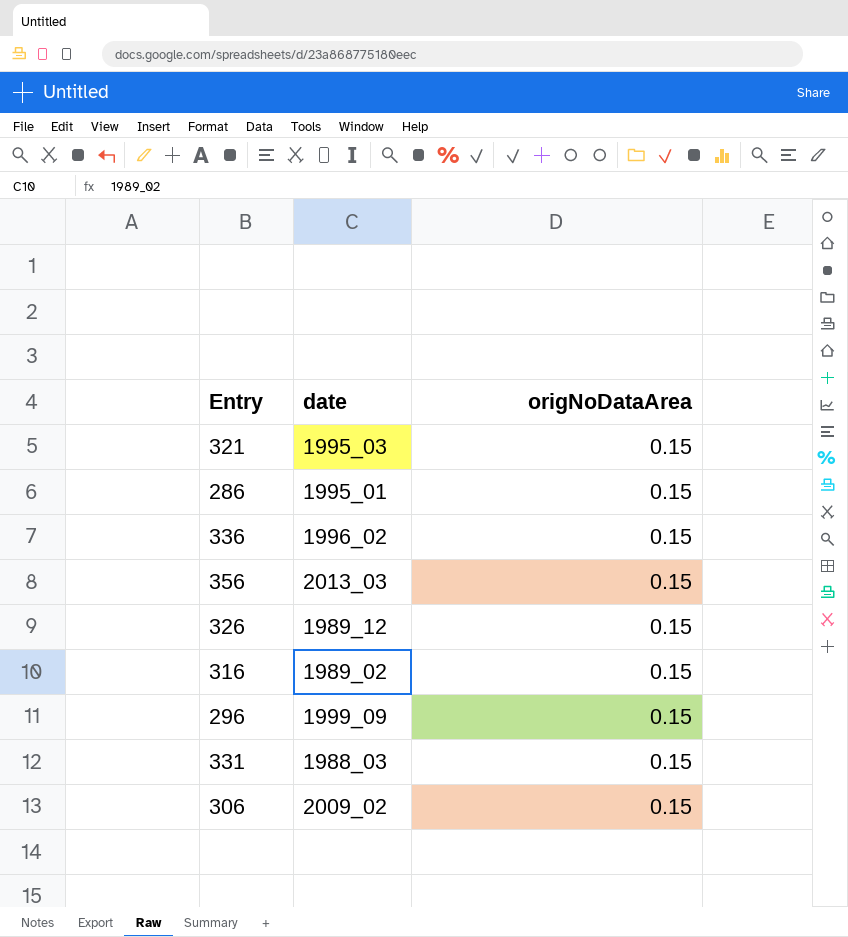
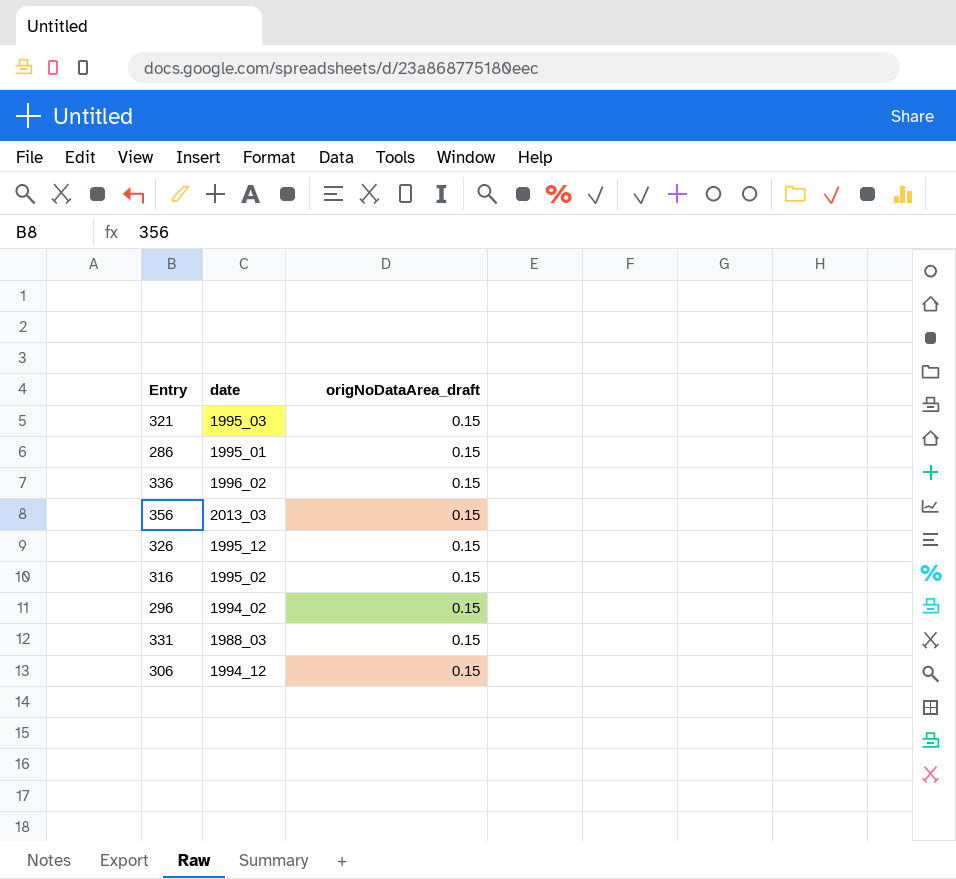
column name: origNoDataArea -> origNoDataArea_draft
326 | date: 1989_12 -> 1995_12
316 | date: 1989_02 -> 1995_02
296 | date: 1999_09 -> 1994_02
306 | date: 2009_02 -> 1994_12

